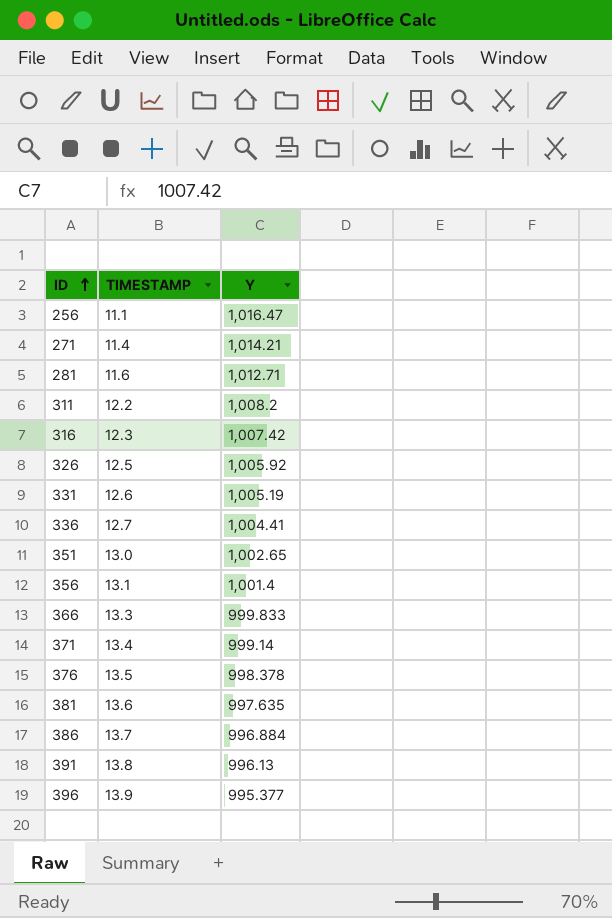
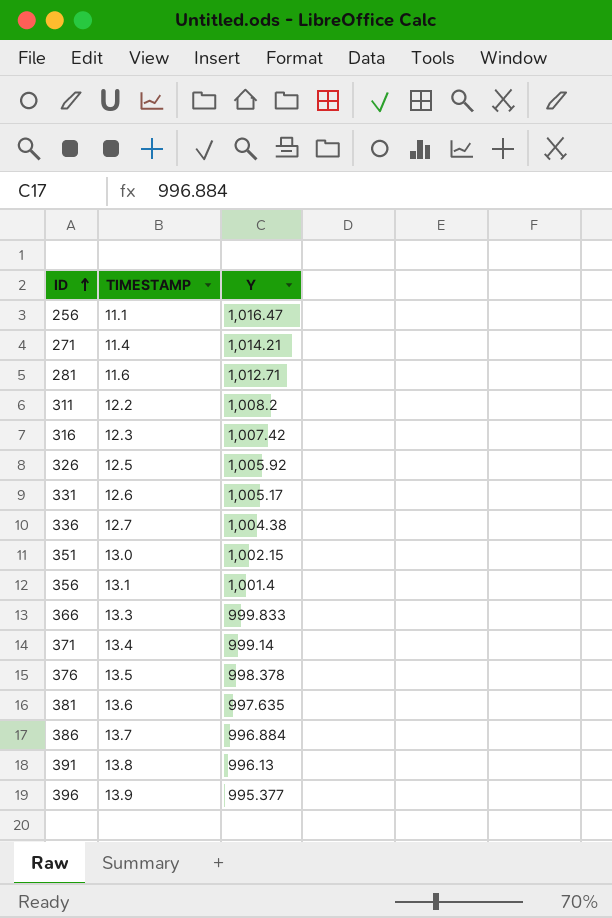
331 | Y: 1,005.19 -> 1,005.17
336 | Y: 1,004.41 -> 1,004.38
351 | Y: 1,002.65 -> 1,002.15

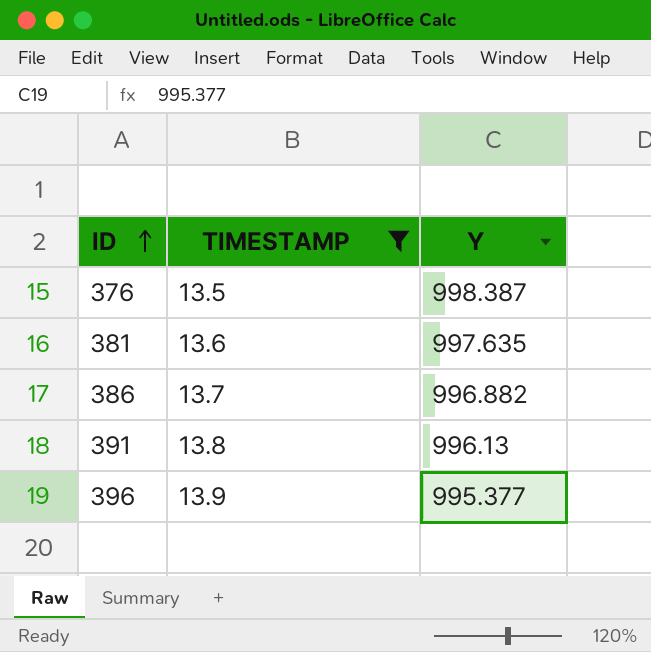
filter: none -> TIMESTAMP >= 13.5
376 | Y: 998.378 -> 998.387
386 | Y: 996.884 -> 996.882

